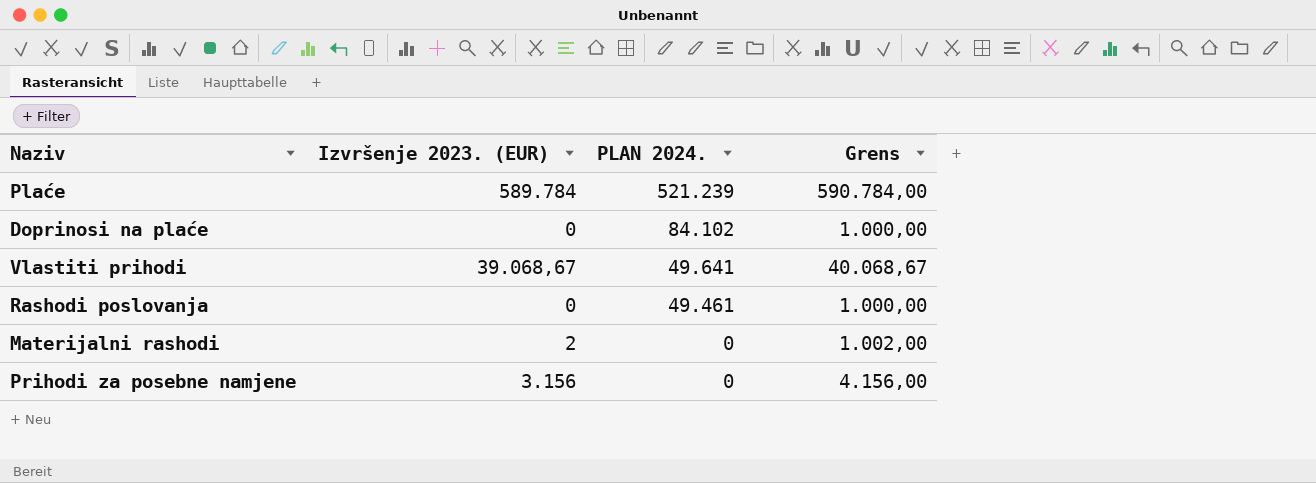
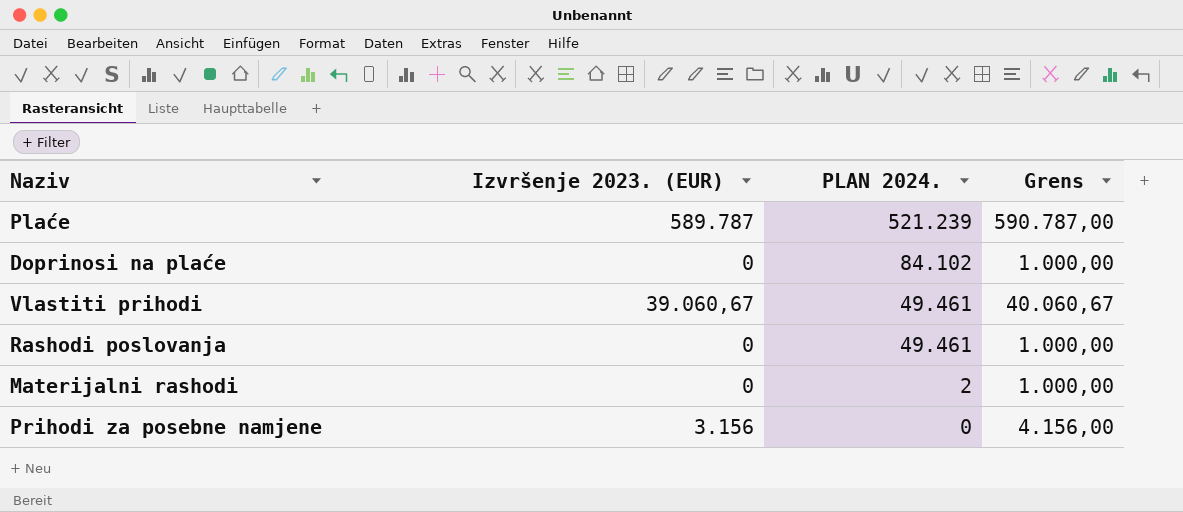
Plaće | Izvršenje 2023. (EUR): 589.784 -> 589.787
Plaće | Grens: 590.784,00 -> 590.787,00
Vlastiti prihodi | Izvršenje 2023. (EUR): 39.068,67 -> 39.060,67
Vlastiti prihodi | PLAN 2024.: 49.641 -> 49.461
Vlastiti prihodi | Grens: 40.068,67 -> 40.060,67
Materijalni rashodi | Izvršenje 2023. (EUR): 2 -> 0
Materijalni rashodi | PLAN 2024.: 0 -> 2
Materijalni rashodi | Grens: 1.002,00 -> 1.000,00

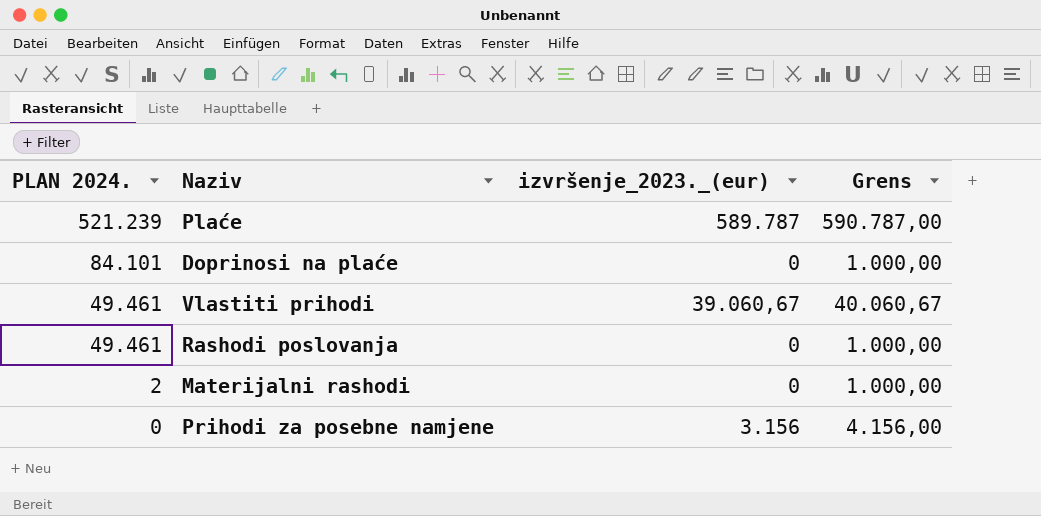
column PLAN 2024. | position: 3 -> 1
column name: Izvršenje 2023. (EUR) -> izvršenje_2023._(eur)
Doprinosi na plaće | PLAN 2024.: 84.102 -> 84.101

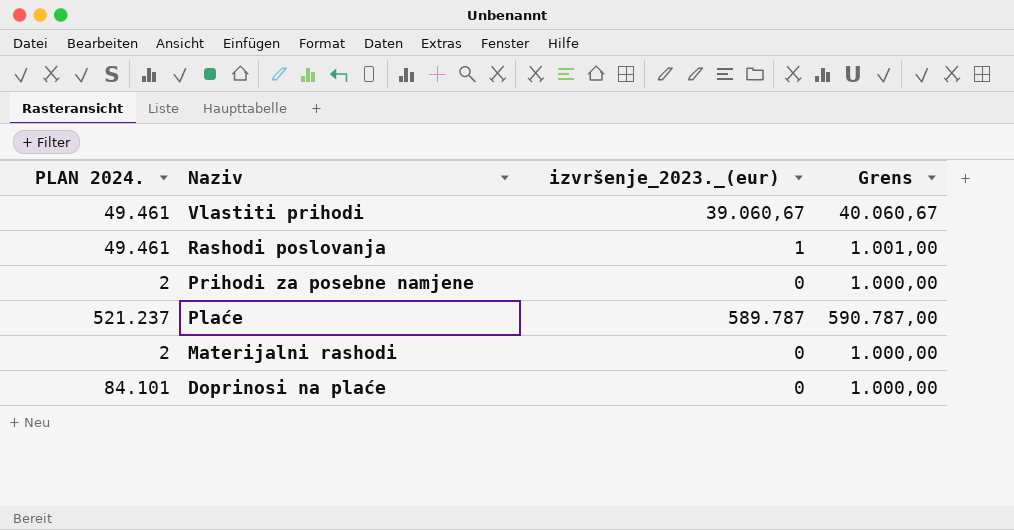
row order: PLAN 2024. descending -> Naziv descending
Rashodi poslovanja | izvršenje_2023._(eur): 0 -> 1
Rashodi poslovanja | Grens: 1.000,00 -> 1.001,00
Prihodi za posebne namjene | PLAN 2024.: 0 -> 2
Prihodi za posebne namjene | izvršenje_2023._(eur): 3.156 -> 0
Prihodi za posebne namjene | Grens: 4.156,00 -> 1.000,00
Plaće | PLAN 2024.: 521.239 -> 521.237

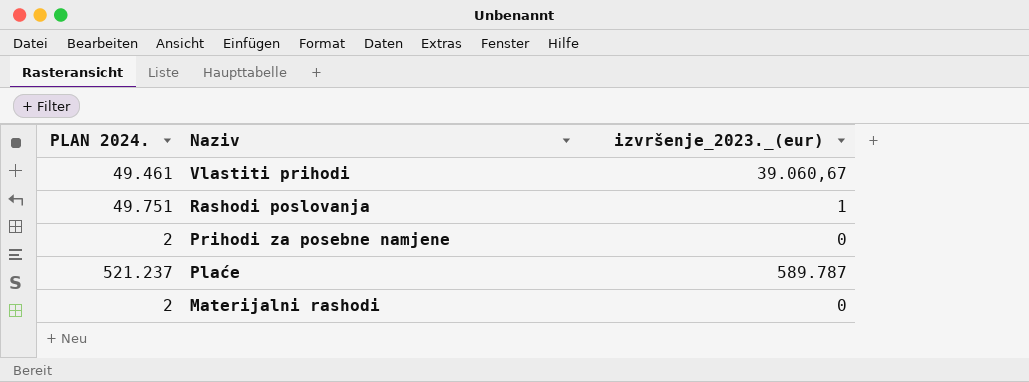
column Grens | formula: [izvršenje_2023._(eur)] + 1000 -> none
row Doprinosi na plaće: 84.101 | 0 | 1.000,00 -> none
Rashodi poslovanja | PLAN 2024.: 49.461 -> 49.751

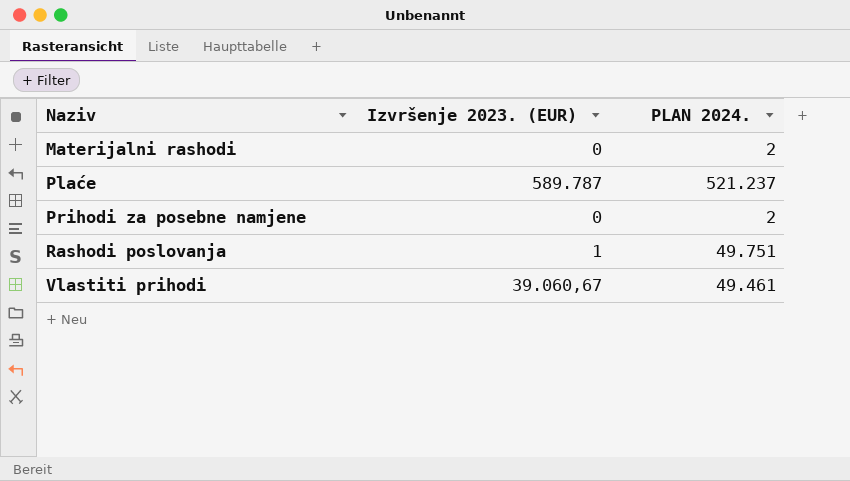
row order: Naziv descending -> Naziv ascending
column name: izvršenje_2023._(eur) -> Izvršenje 2023. (EUR)
column PLAN 2024. | position: 1 -> 3

